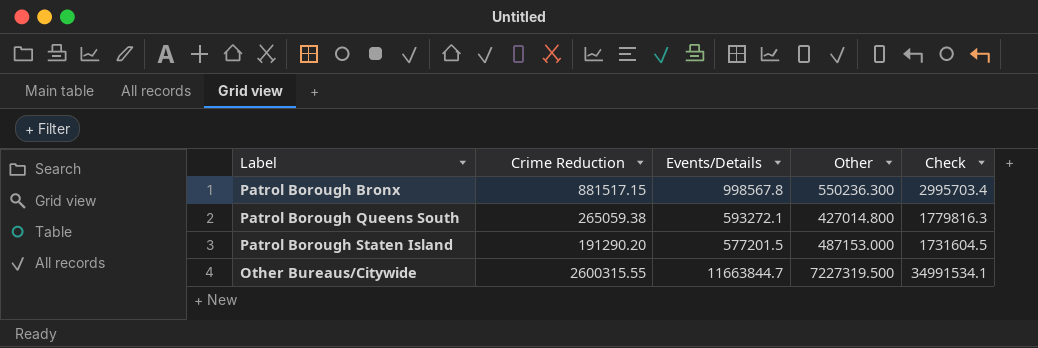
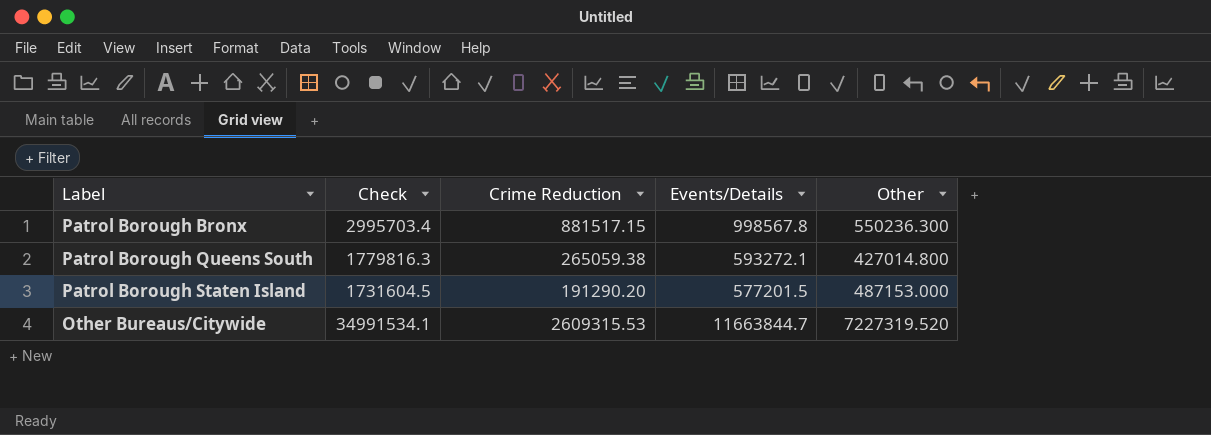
column Check | position: 5 -> 2
Other Bureaus/Citywide | Crime Reduction: 2600315.55 -> 2609315.53
Other Bureaus/Citywide | Other: 7227319.500 -> 7227319.520

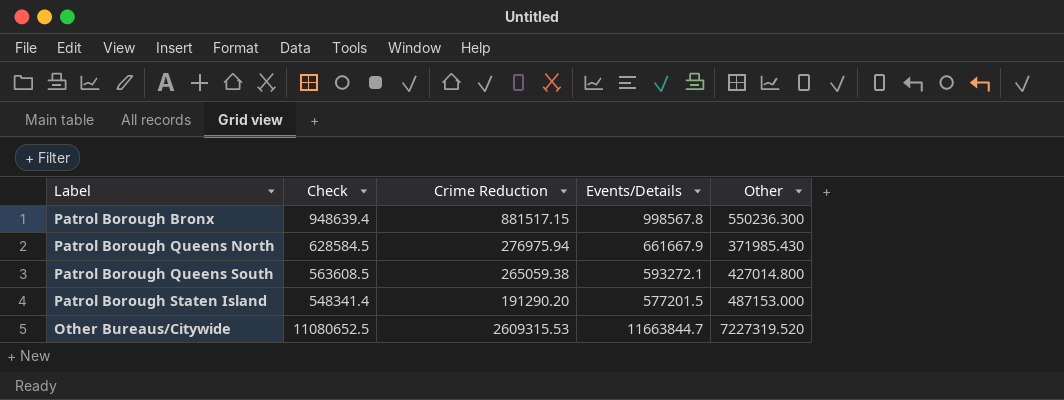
column Check | formula: [Events/Details] * 3 -> [Events/Details] * 0.95
row Patrol Borough Queens North: none -> 628584.5 | 276975.94 | 661667.9 | 371985.430

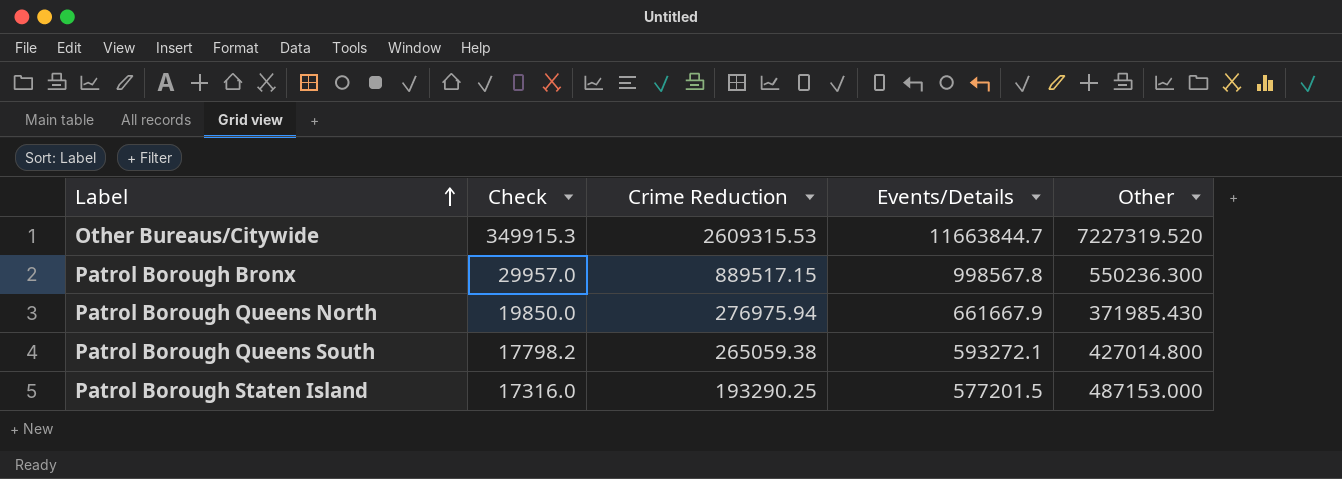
row order: none -> Label ascending
column Check | formula: [Events/Details] * 0.95 -> [Events/Details] * 0.03
Patrol Borough Bronx | Crime Reduction: 881517.15 -> 889517.15
Patrol Borough Staten Island | Crime Reduction: 191290.20 -> 193290.25

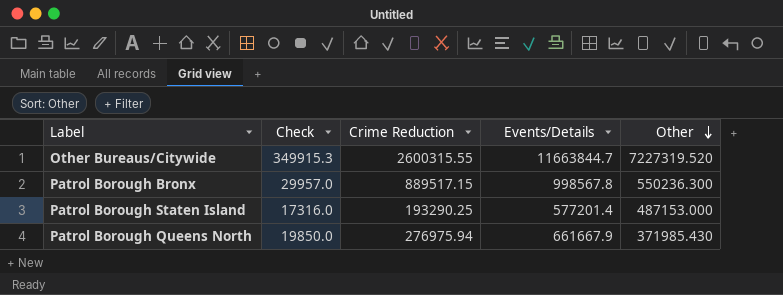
row order: Label ascending -> Other descending
row Patrol Borough Queens South: 17798.2 | 265059.38 | 593272.1 | 427014.800 -> none
Other Bureaus/Citywide | Crime Reduction: 2609315.53 -> 2600315.55
Patrol Borough Staten Island | Events/Details: 577201.5 -> 577201.4

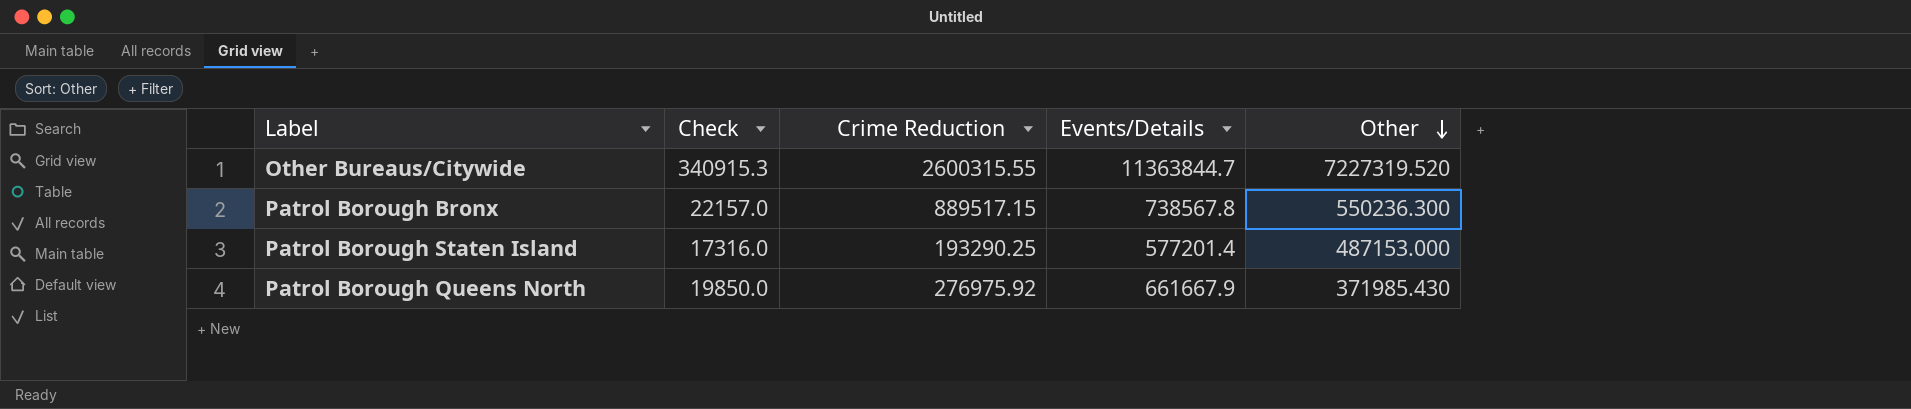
Other Bureaus/Citywide | Check: 349915.3 -> 340915.3
Other Bureaus/Citywide | Events/Details: 11663844.7 -> 11363844.7
Patrol Borough Bronx | Check: 29957.0 -> 22157.0
Patrol Borough Bronx | Events/Details: 998567.8 -> 738567.8
Patrol Borough Queens North | Crime Reduction: 276975.94 -> 276975.92

